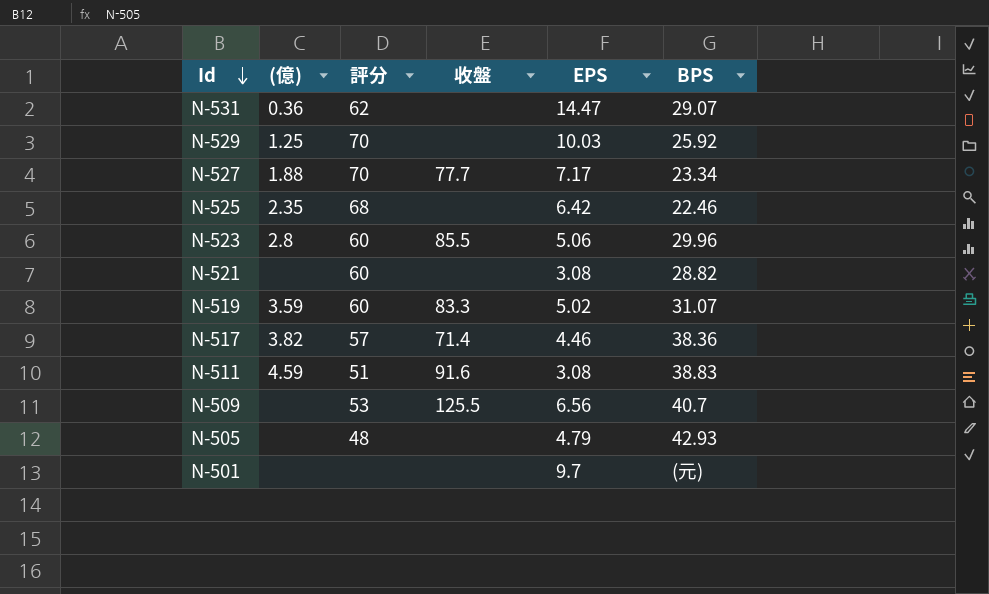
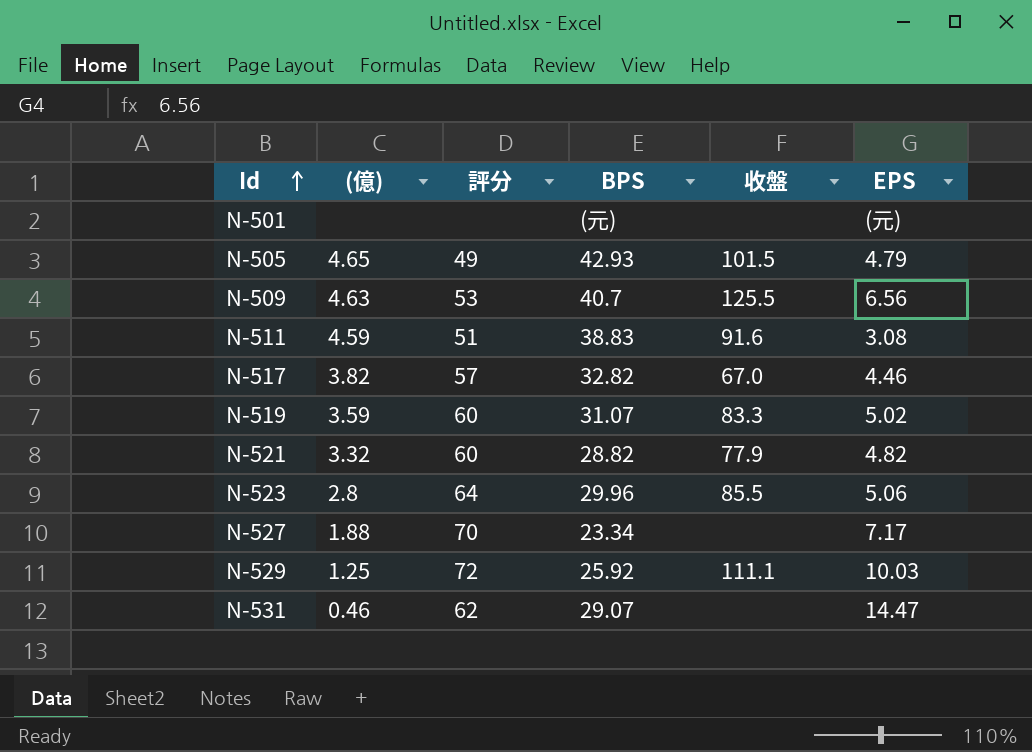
row order: Id descending -> Id ascending
column BPS | position: 6 -> 4
row N-525: 2.35 | 68 | none | 6.42 | 22.46 -> none
N-501 | EPS: 9.7 -> (元)
N-505 | (億): none -> 4.65
N-505 | 評分: 48 -> 49
N-505 | 收盤: none -> 101.5
N-509 | (億): none -> 4.63
N-517 | BPS: 38.36 -> 32.82
N-517 | 收盤: 71.4 -> 67.0
N-521 | (億): none -> 3.32
N-521 | 收盤: none -> 77.9
N-521 | EPS: 3.08 -> 4.82
N-523 | 評分: 60 -> 64
N-527 | 收盤: 77.7 -> none
N-529 | 評分: 70 -> 72
N-529 | 收盤: none -> 111.1
N-531 | (億): 0.36 -> 0.46

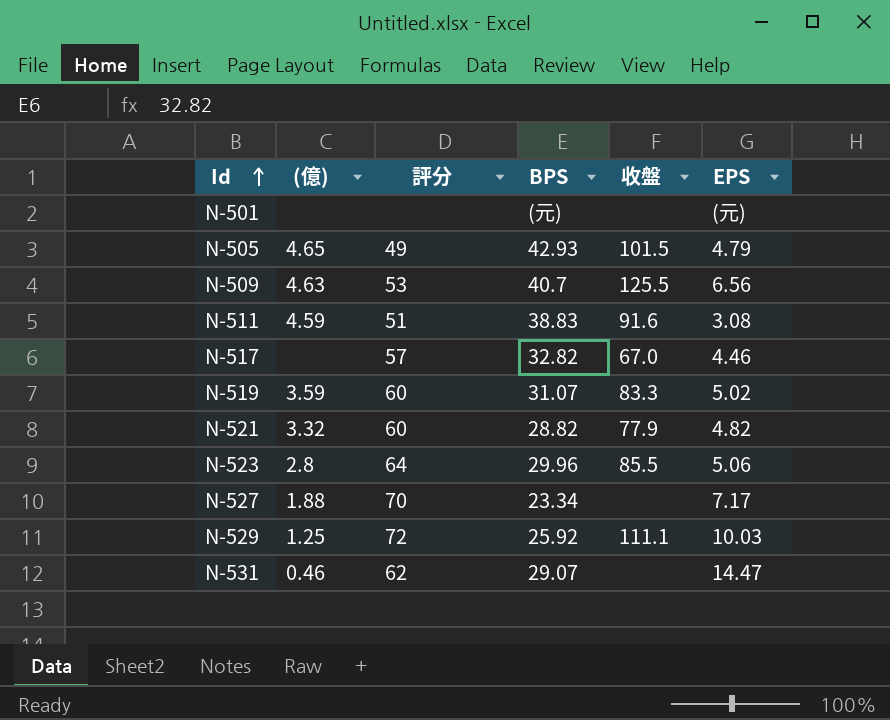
N-517 | (億): 3.82 -> none

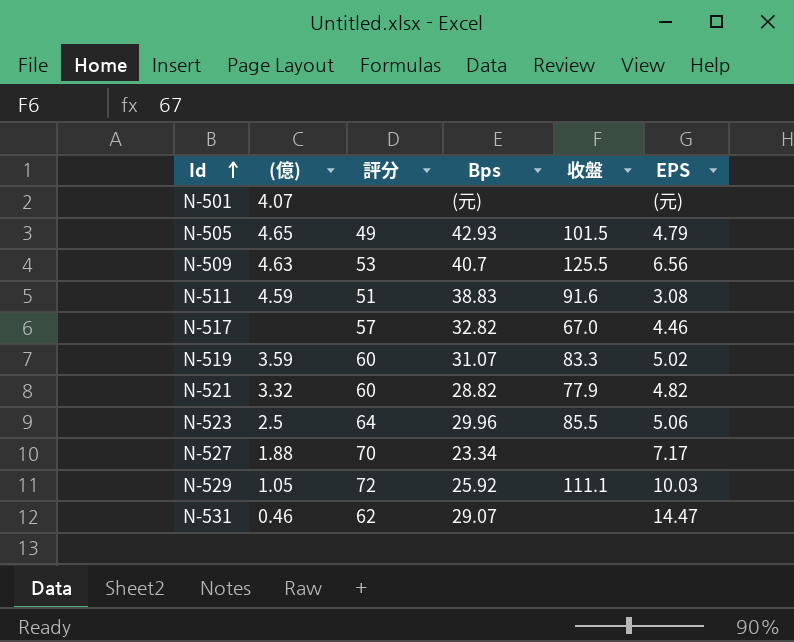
column name: BPS -> Bps
N-501 | (億): none -> 4.07
N-523 | (億): 2.8 -> 2.5
N-529 | (億): 1.25 -> 1.05

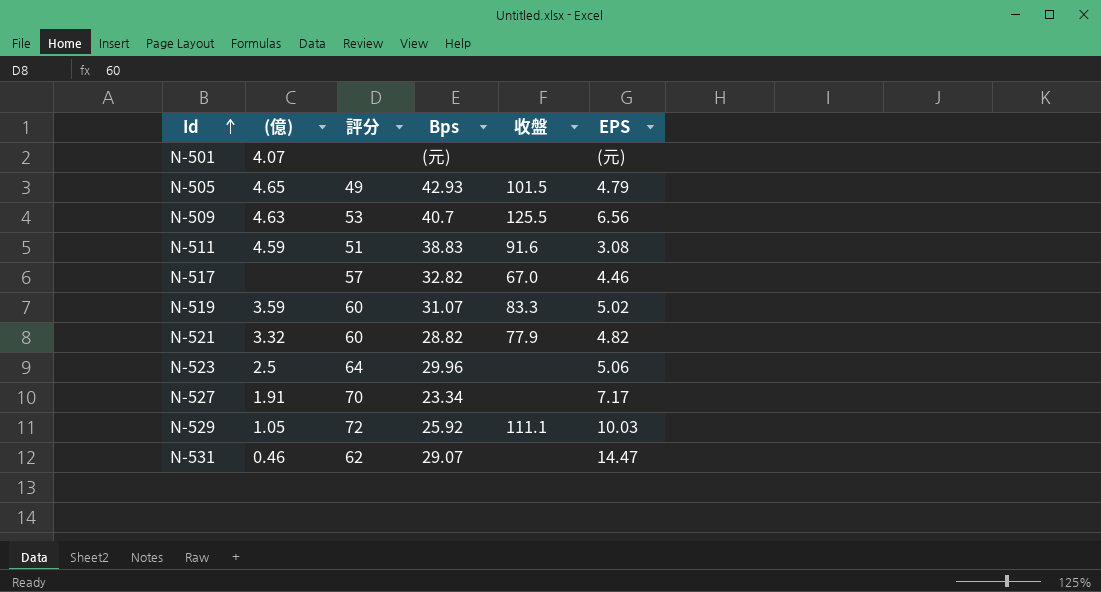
N-523 | 收盤: 85.5 -> none
N-527 | (億): 1.88 -> 1.91

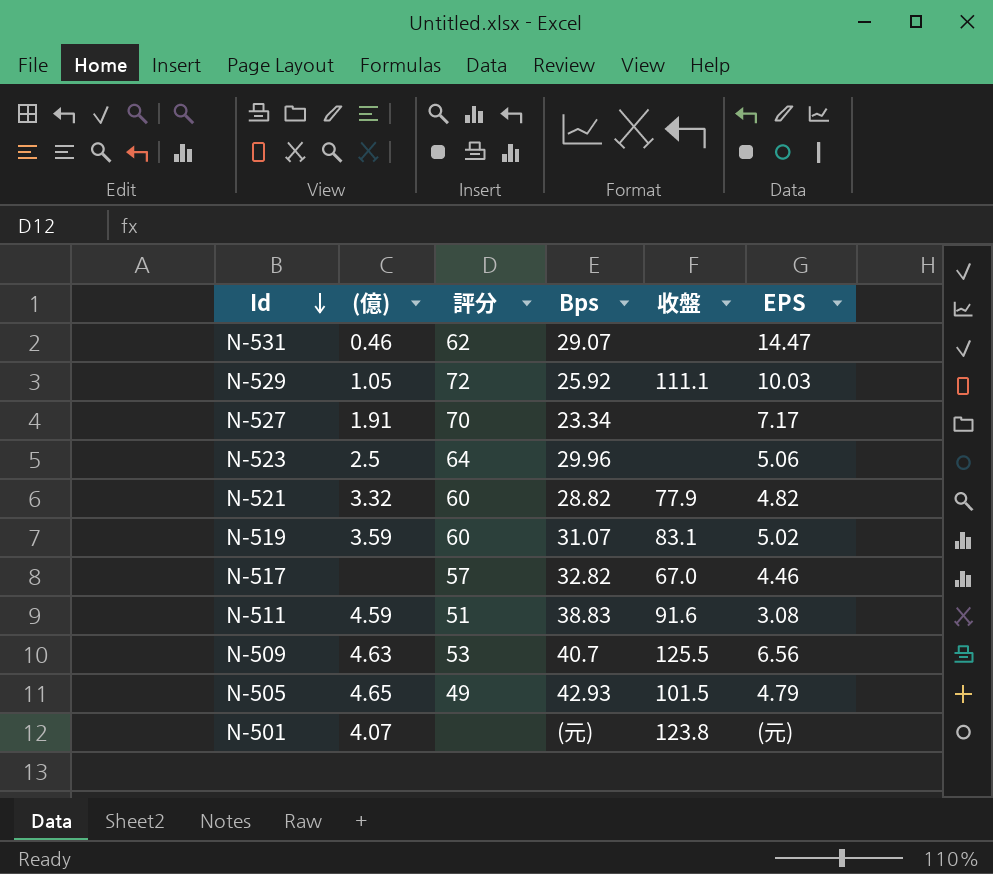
row order: Id ascending -> Id descending
N-519 | 收盤: 83.3 -> 83.1
N-501 | 收盤: none -> 123.8

